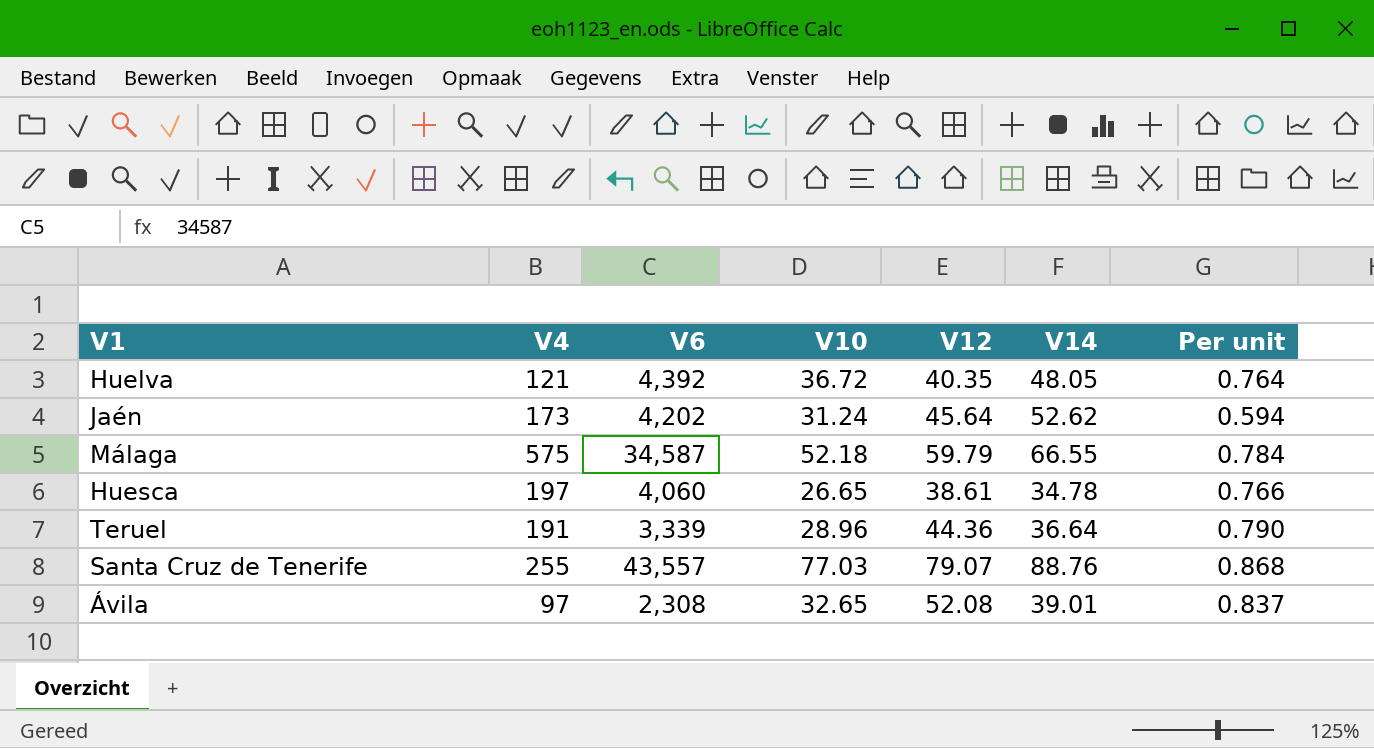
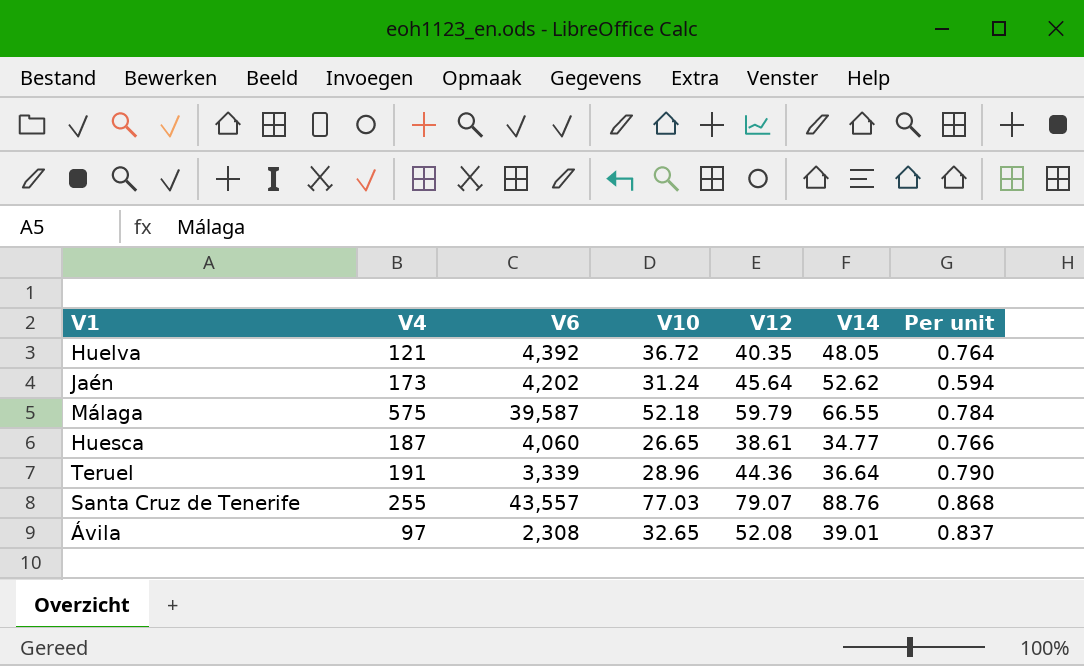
Málaga | V6: 34,587 -> 39,587
Huesca | V4: 197 -> 187
Huesca | V14: 34.78 -> 34.77

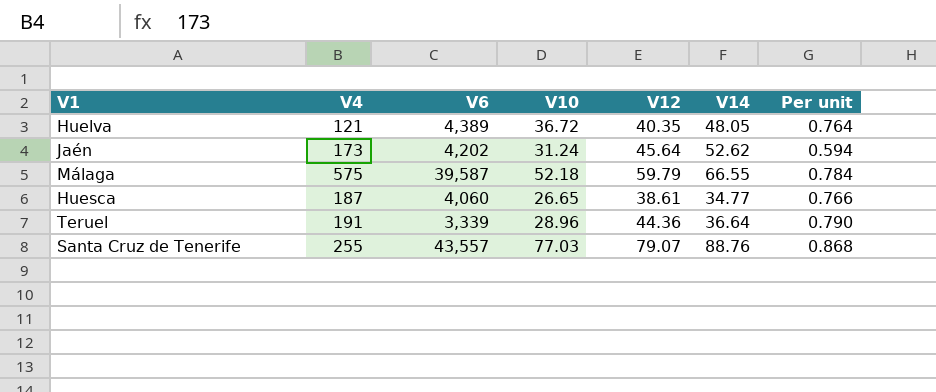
row Ávila: 97 | 2,308 | 32.65 | 52.08 | 39.01 | 0.837 -> none
Huelva | V6: 4,392 -> 4,389

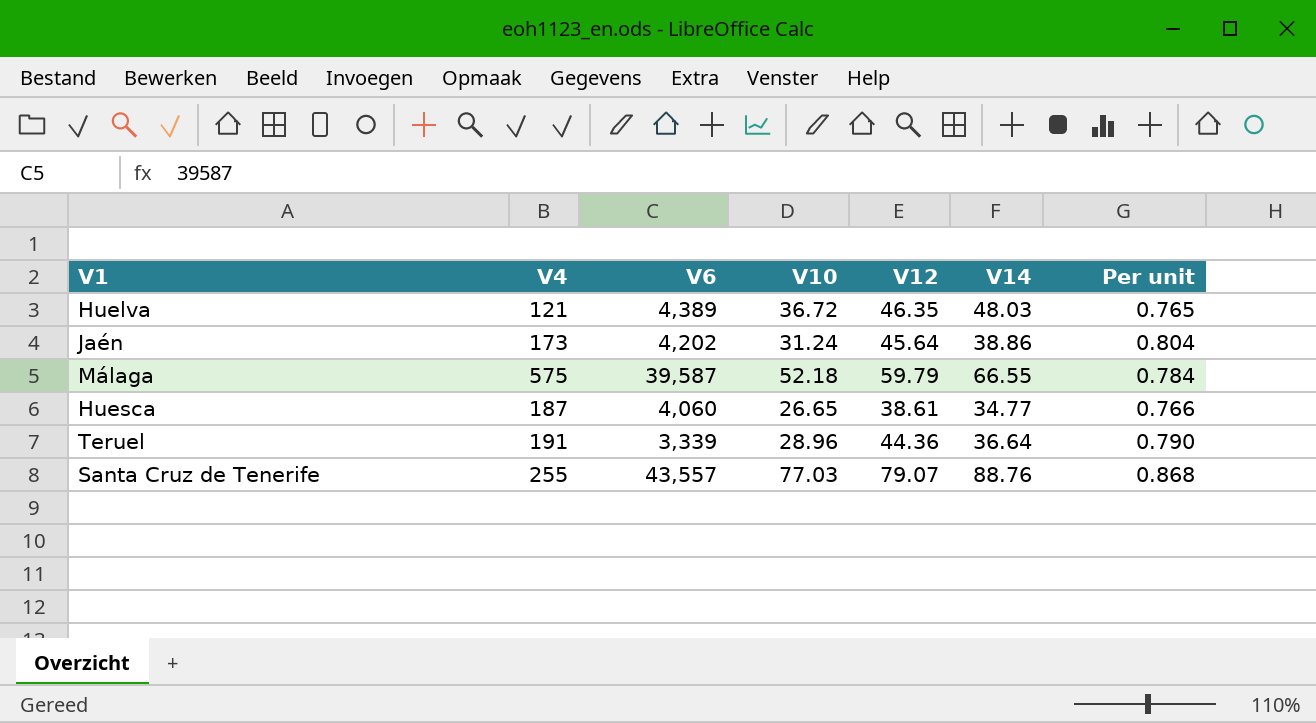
Huelva | V12: 40.35 -> 46.35
Huelva | V14: 48.05 -> 48.03
Huelva | Per unit: 0.764 -> 0.765
Jaén | V14: 52.62 -> 38.86
Jaén | Per unit: 0.594 -> 0.804

